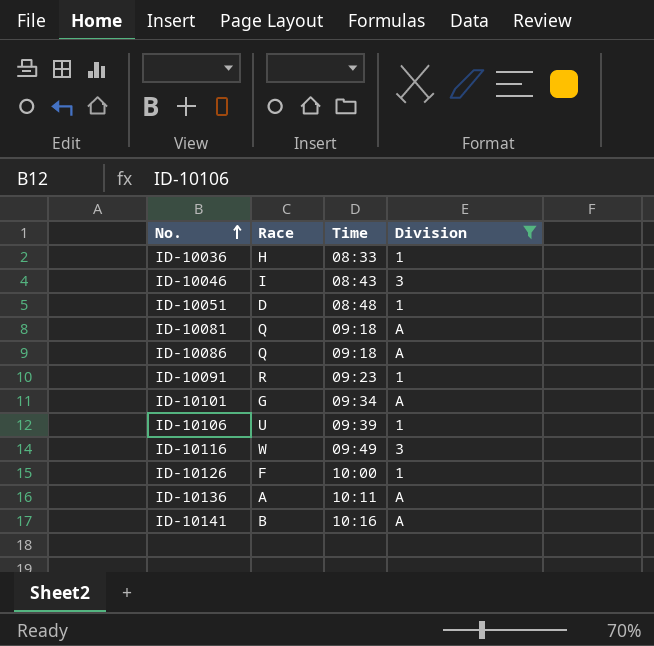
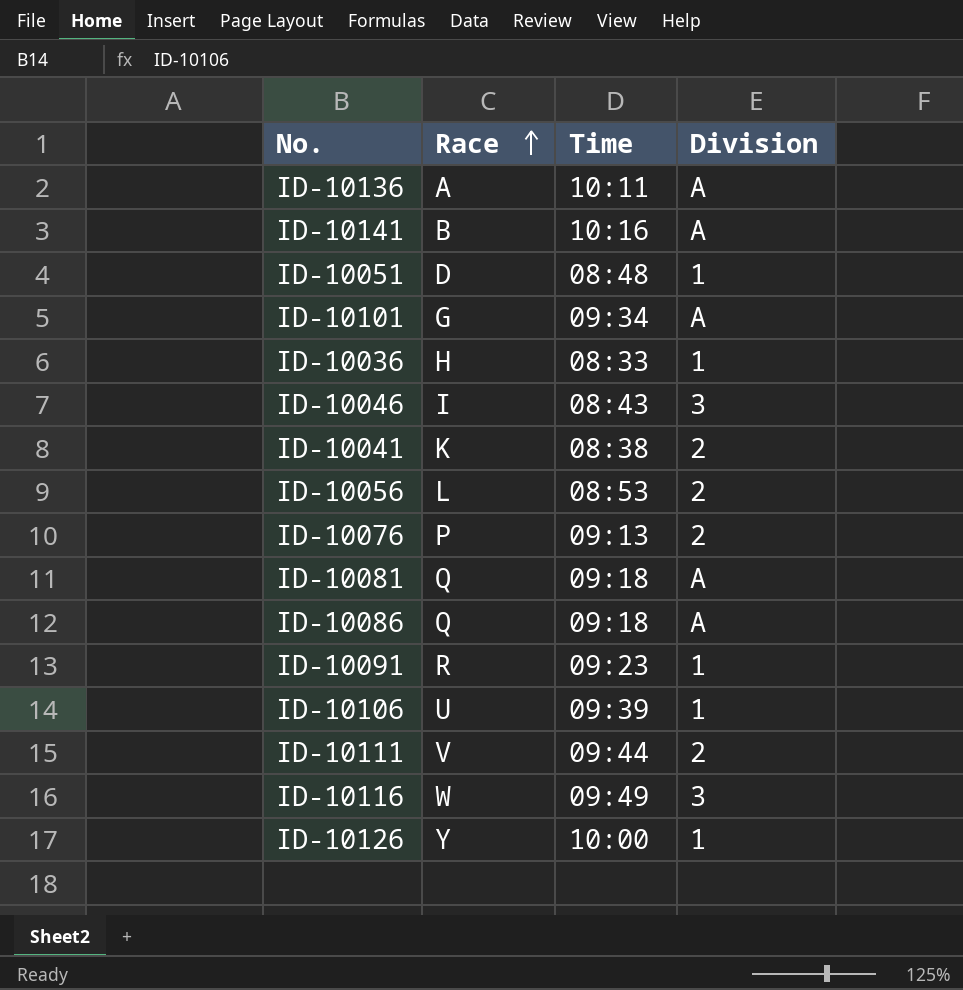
filter: Division != 2 -> none
row order: No. ascending -> Race ascending
ID-10126 | Race: F -> Y

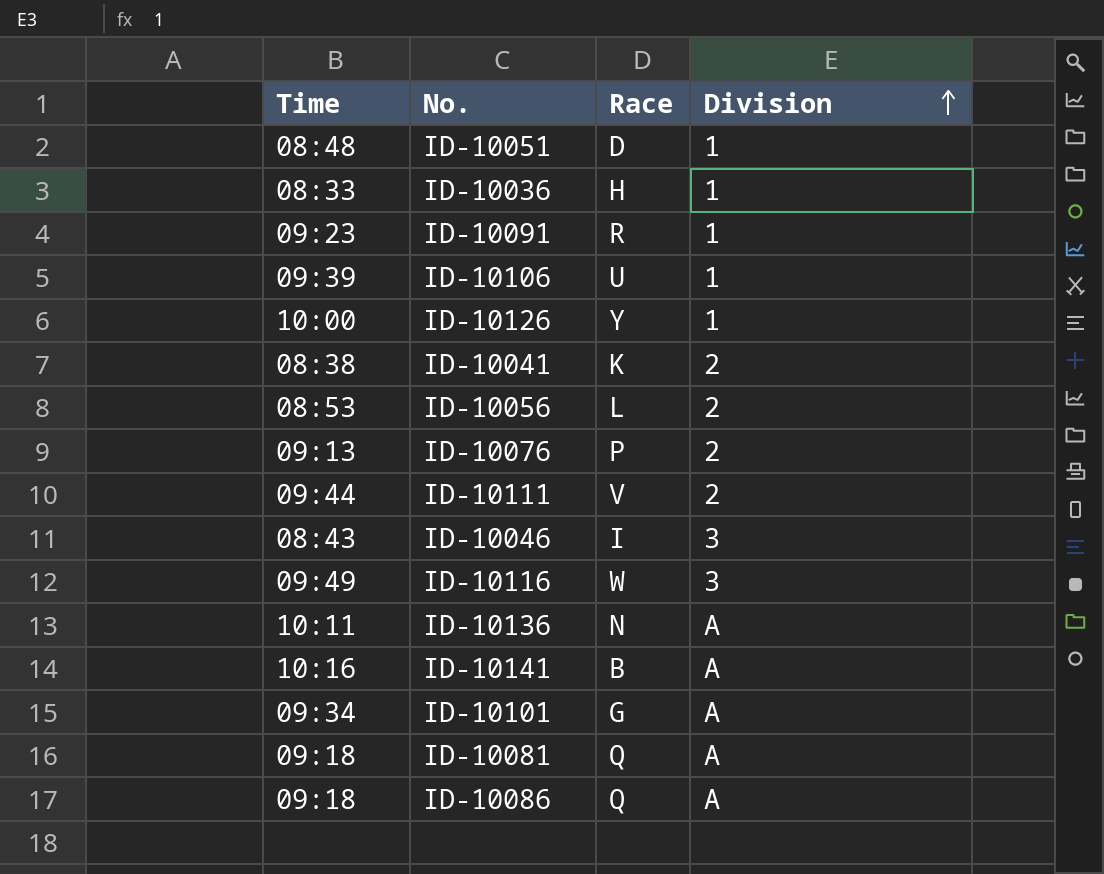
row order: Race ascending -> Division ascending
column Time | position: 3 -> 1
ID-10136 | Race: A -> N

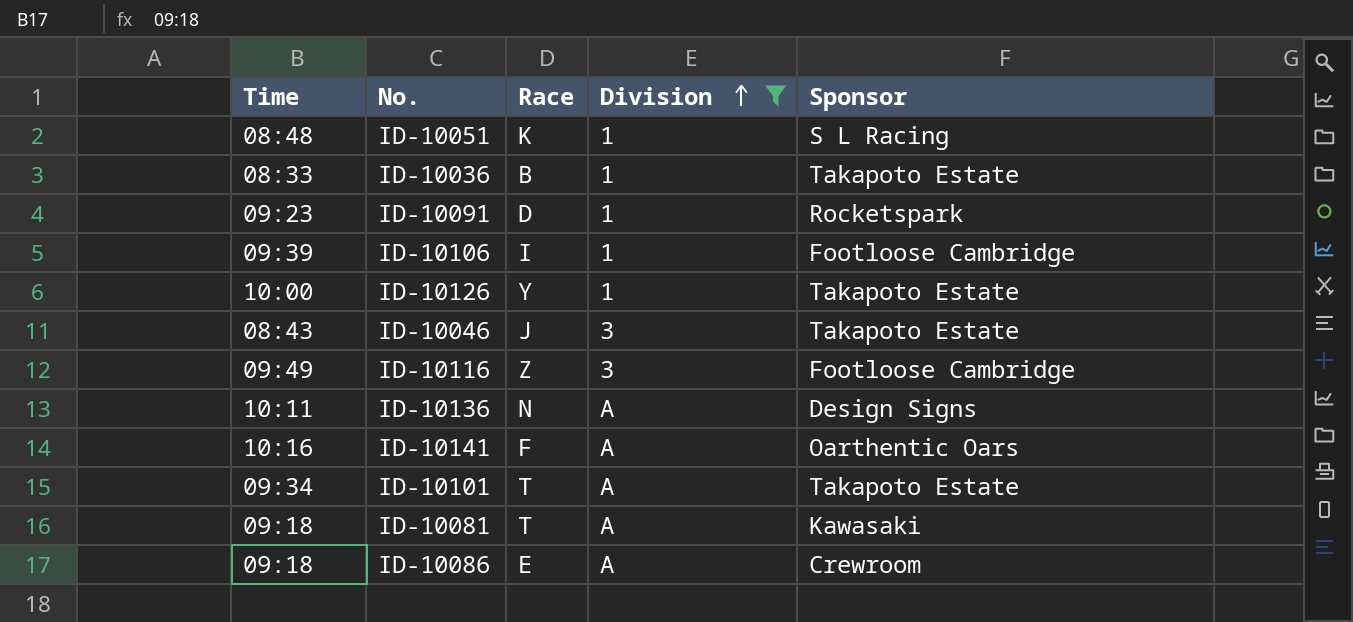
filter: none -> Division != 2
column Sponsor | position: none -> 5
ID-10051 | Race: D -> K
ID-10036 | Race: H -> B
ID-10091 | Race: R -> D
ID-10106 | Race: U -> I
ID-10046 | Race: I -> J
ID-10116 | Race: W -> Z
ID-10141 | Race: B -> F
ID-10101 | Race: G -> T
ID-10081 | Race: Q -> T
ID-10086 | Race: Q -> E

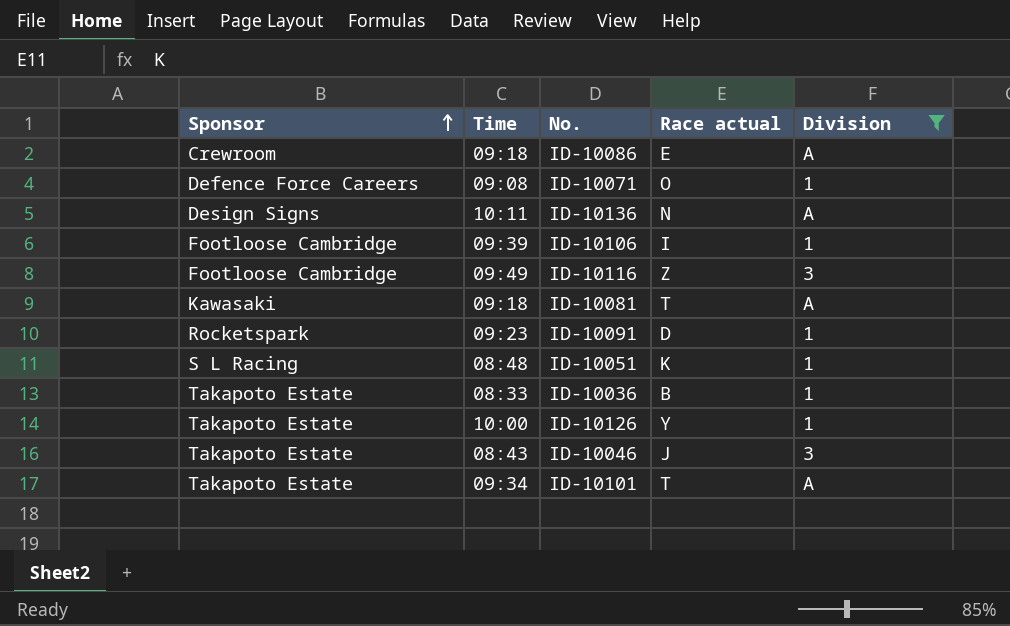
row order: Division ascending -> Sponsor ascending
column Sponsor | position: 5 -> 1
column name: Race -> Race actual
row ID-10141: 10:16 | F | A | Oarthentic Oars -> none
row ID-10071: none -> Defence Force Careers | 09:08 | O | 1

